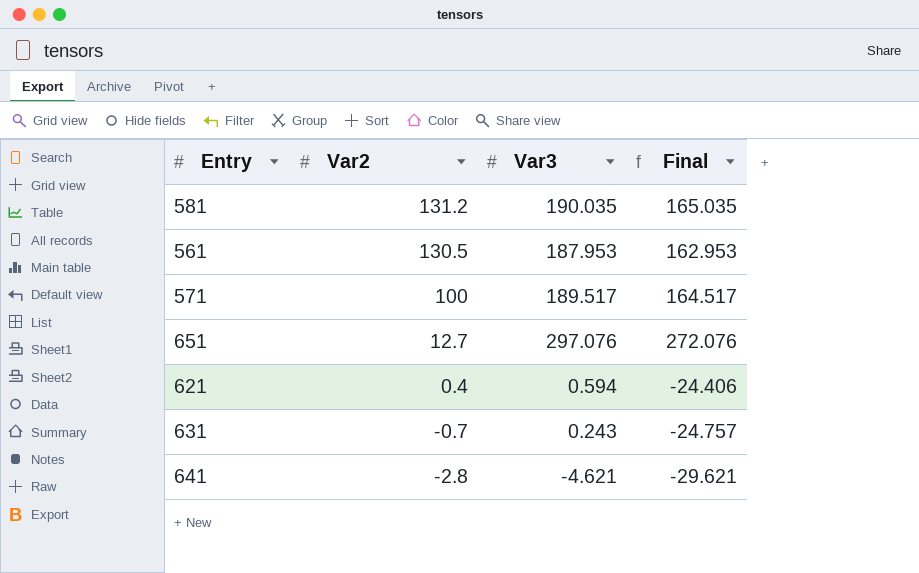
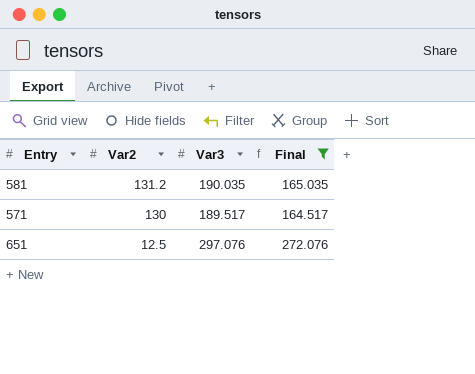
filter: none -> Final >= 164.517
571 | Var2: 100 -> 130
651 | Var2: 12.7 -> 12.5

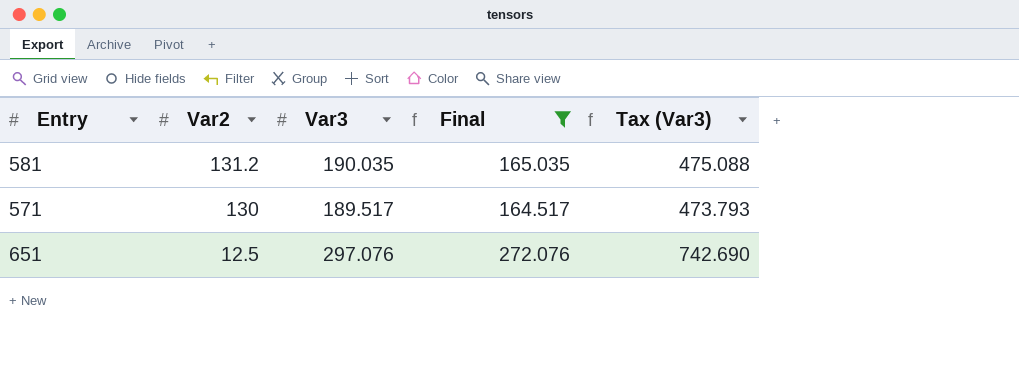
column Tax (Var3) | formula: none -> [Var3] * 2.5

